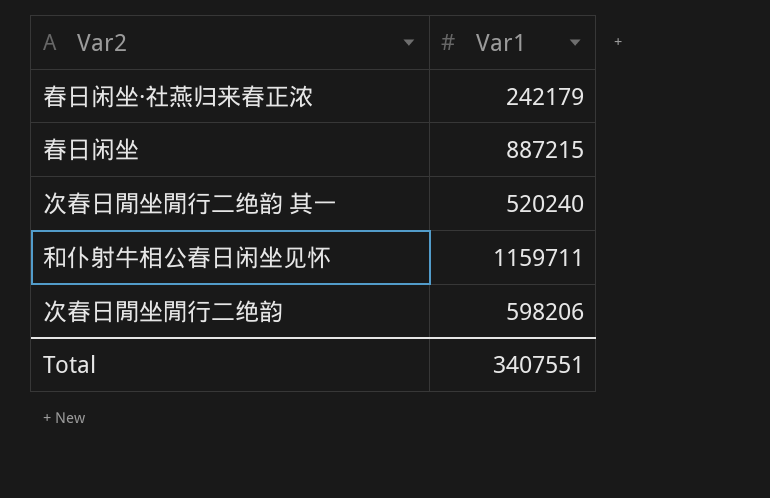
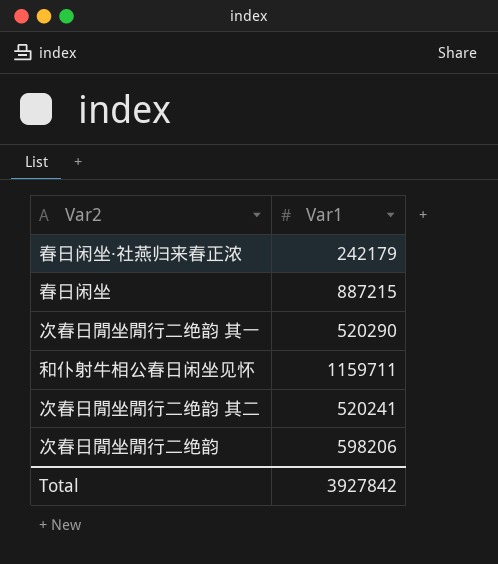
次春日閒坐閒行二绝韵 其一 | Var1: 520240 -> 520290
row 次春日閒坐閒行二绝韵 其二: none -> 520241
Total | Var1: 3407551 -> 3927842

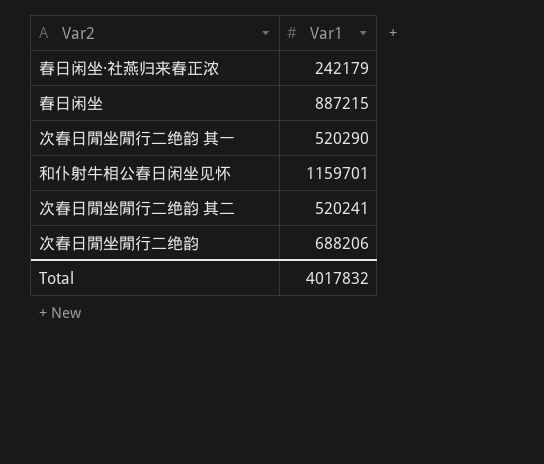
和仆射牛相公春日闲坐见怀 | Var1: 1159711 -> 1159701
次春日閒坐閒行二绝韵 | Var1: 598206 -> 688206
Total | Var1: 3927842 -> 4017832

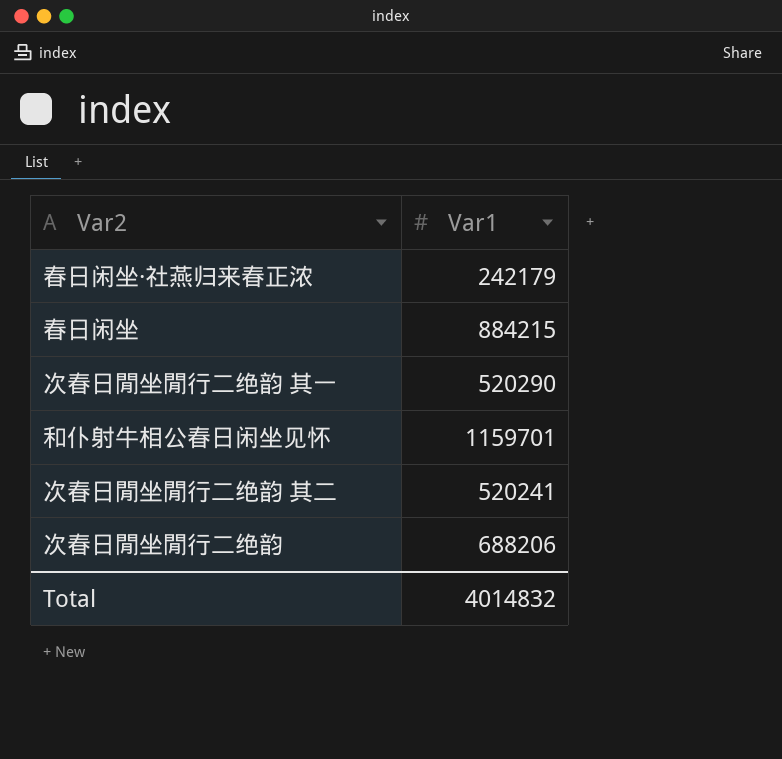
春日闲坐 | Var1: 887215 -> 884215
Total | Var1: 4017832 -> 4014832

